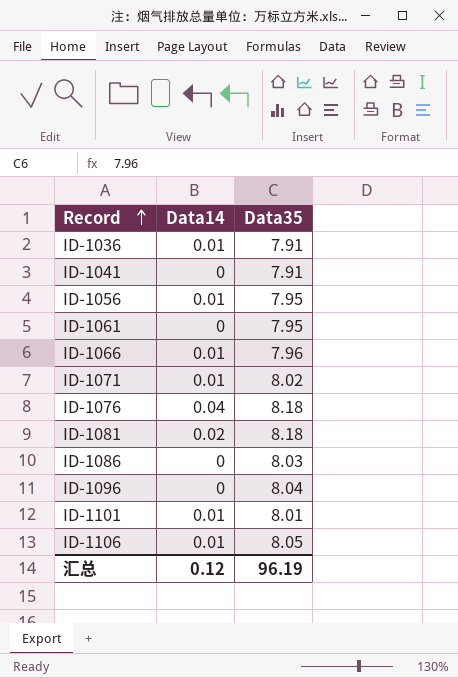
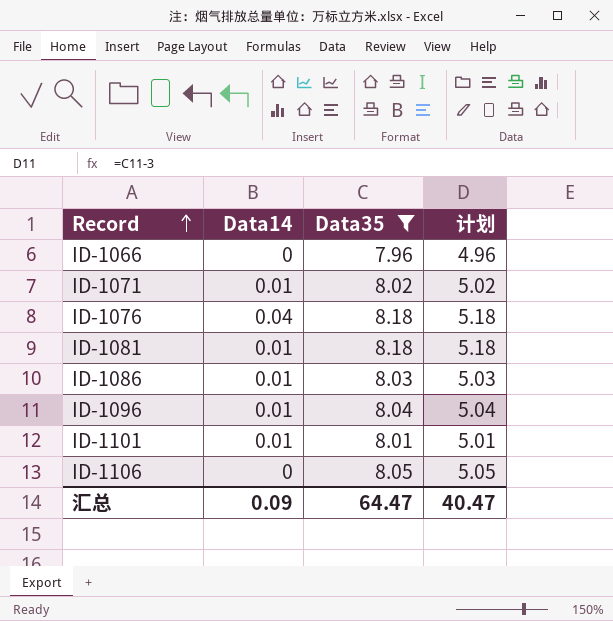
filter: none -> Data35 >= 7.96
column 计划 | formula: none -> [Data35] - 3
ID-1066 | Data14: 0.01 -> 0
ID-1081 | Data14: 0.02 -> 0.01
ID-1086 | Data14: 0 -> 0.01
ID-1096 | Data14: 0 -> 0.01
ID-1106 | Data14: 0.01 -> 0
汇总 | Data14: 0.12 -> 0.09
汇总 | Data35: 96.19 -> 64.47

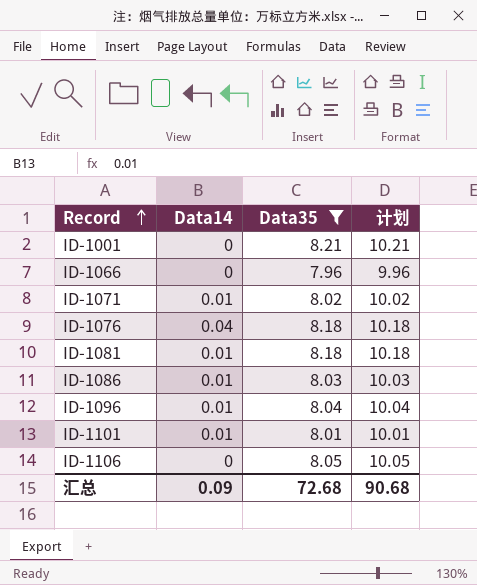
column 计划 | formula: [Data35] - 3 -> [Data35] + 2
row ID-1001: none -> 0 | 8.21 | 10.21
汇总 | Data35: 64.47 -> 72.68
汇总 | 计划: 40.47 -> 90.68

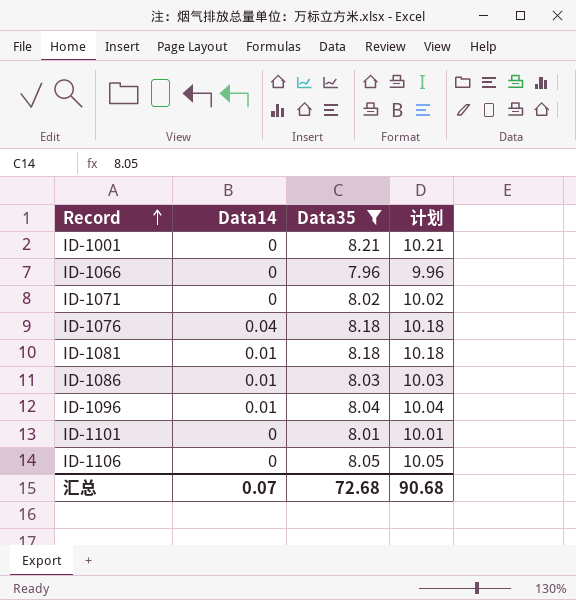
ID-1071 | Data14: 0.01 -> 0
ID-1101 | Data14: 0.01 -> 0
汇总 | Data14: 0.09 -> 0.07

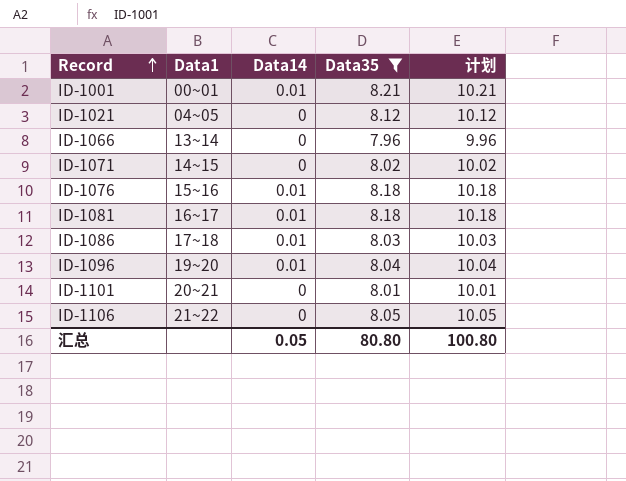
column Data1 | position: none -> 2
ID-1001 | Data14: 0 -> 0.01
row ID-1021: none -> 04~05 | 0 | 8.12 | 10.12
ID-1076 | Data14: 0.04 -> 0.01
汇总 | Data14: 0.07 -> 0.05
汇总 | Data35: 72.68 -> 80.80
汇总 | 计划: 90.68 -> 100.80

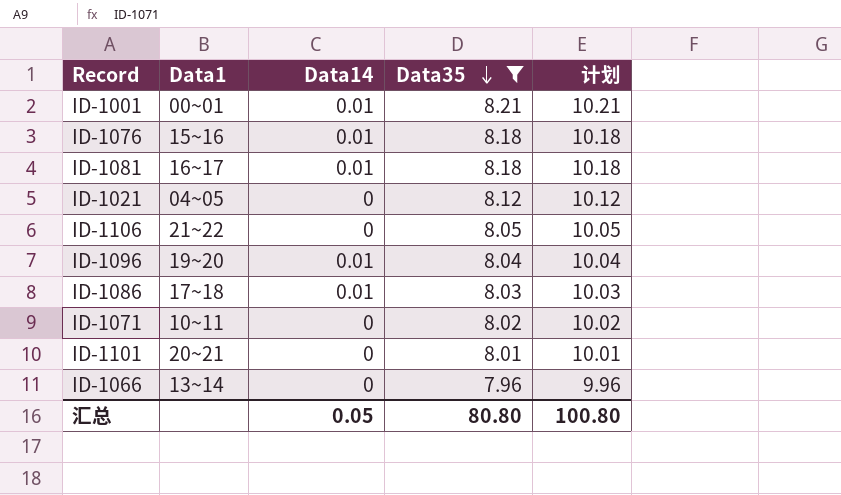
row order: Record ascending -> Data35 descending
ID-1071 | Data1: 14~15 -> 10~11

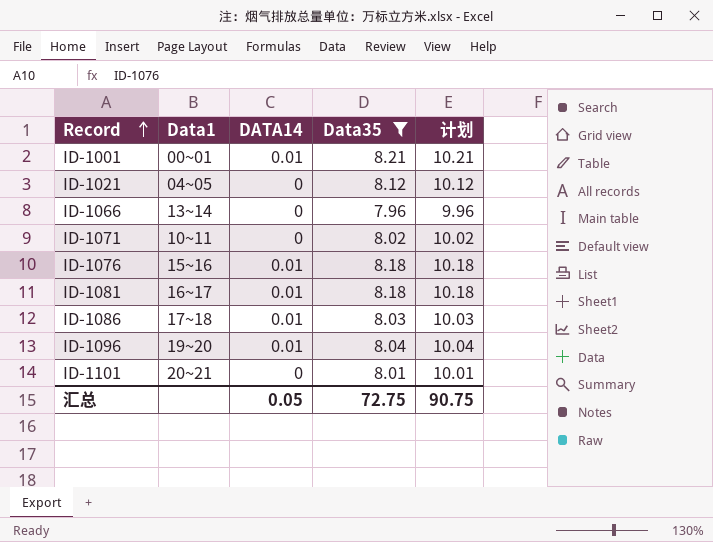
row order: Data35 descending -> Record ascending
column name: Data14 -> DATA14
row ID-1106: 21~22 | 0 | 8.05 | 10.05 -> none
汇总 | Data35: 80.80 -> 72.75
汇总 | 计划: 100.80 -> 90.75

